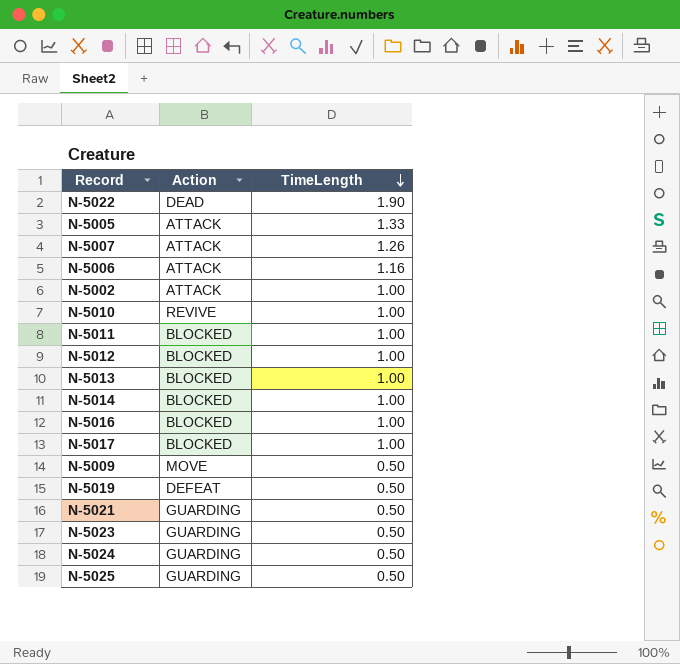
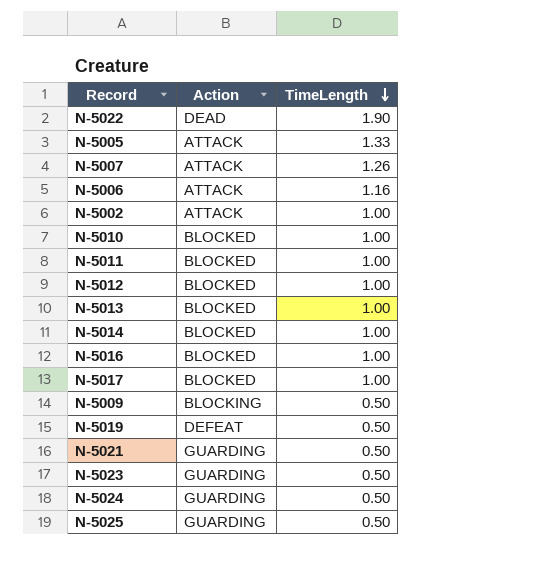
N-5010 | Action: REVIVE -> BLOCKED
N-5009 | Action: MOVE -> BLOCKING

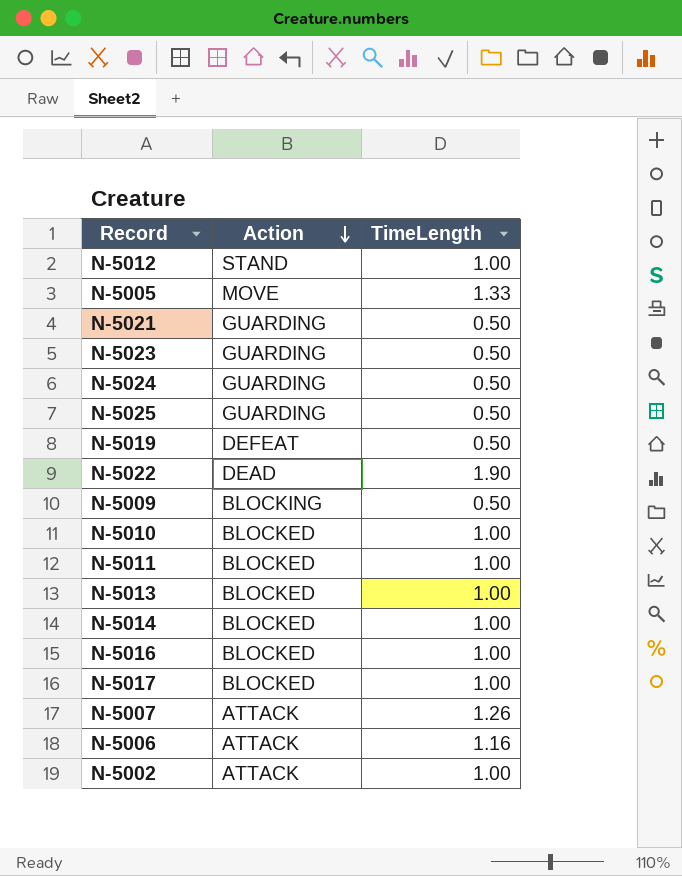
row order: TimeLength descending -> Action descending
N-5012 | Action: BLOCKED -> STAND
N-5005 | Action: ATTACK -> MOVE

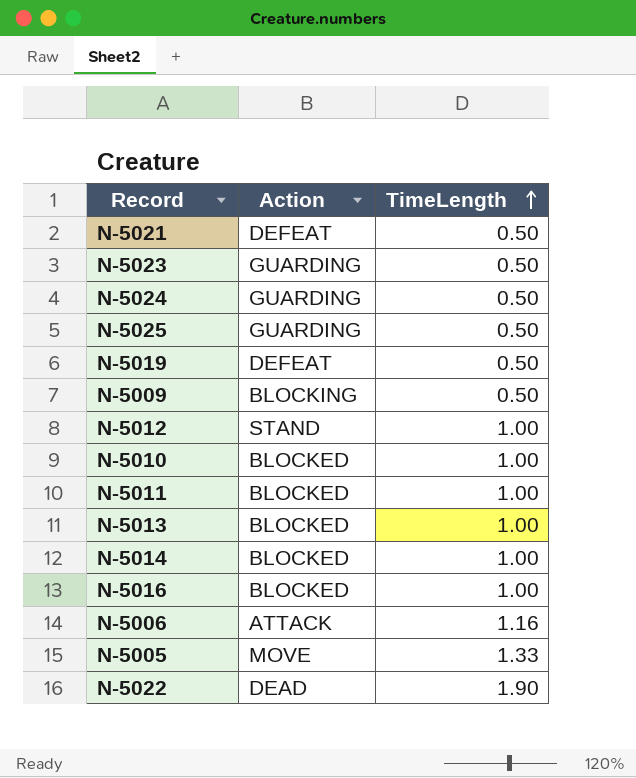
row order: Action descending -> TimeLength ascending
row N-5017: BLOCKED | 1.00 -> none
row N-5007: ATTACK | 1.26 -> none
row N-5002: ATTACK | 1.00 -> none
N-5021 | Action: GUARDING -> DEFEAT

